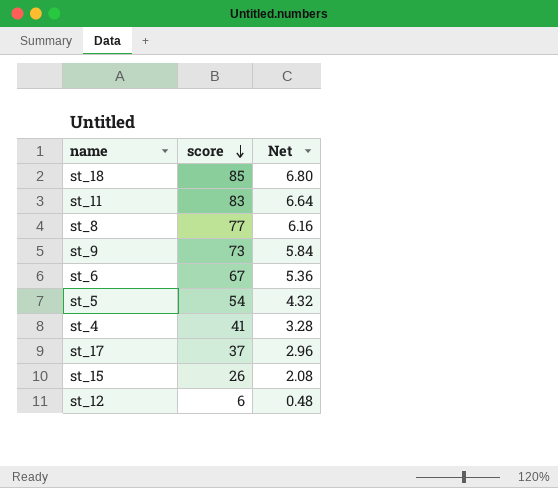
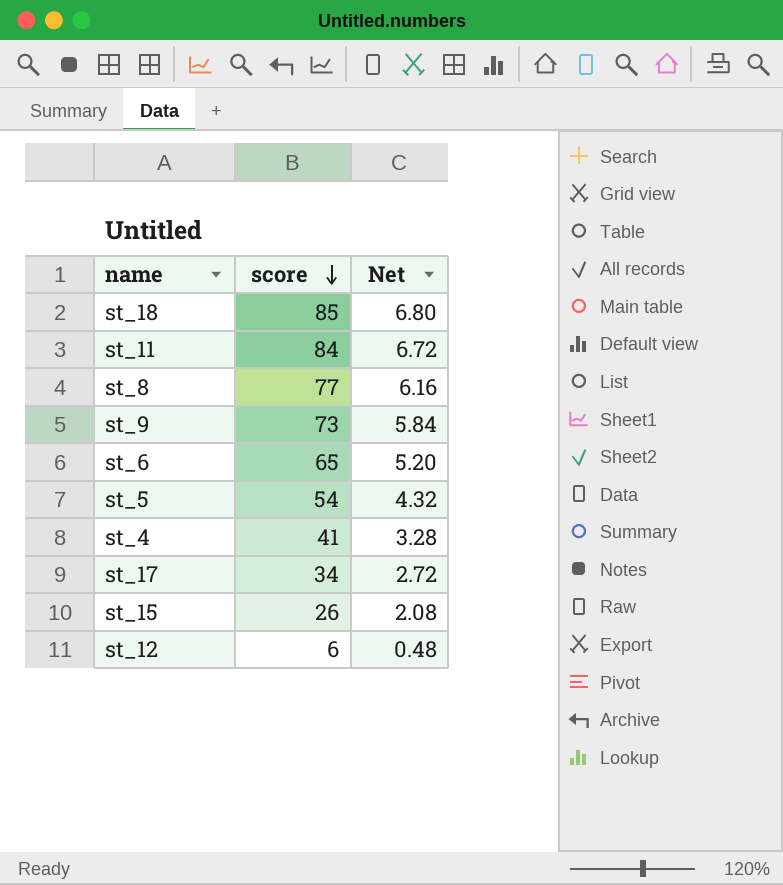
st_11 | score: 83 -> 84
st_11 | Net: 6.64 -> 6.72
st_6 | score: 67 -> 65
st_6 | Net: 5.36 -> 5.20
st_17 | score: 37 -> 34
st_17 | Net: 2.96 -> 2.72

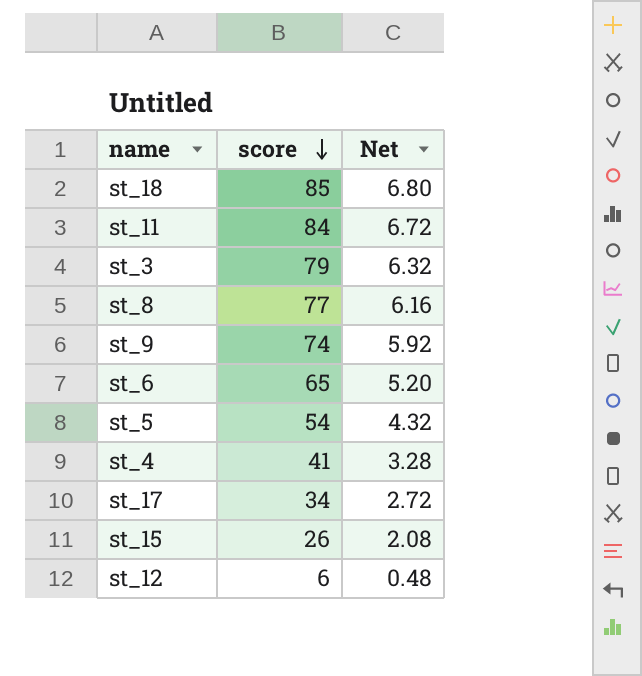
row st_3: none -> 79 | 6.32
st_9 | score: 73 -> 74
st_9 | Net: 5.84 -> 5.92

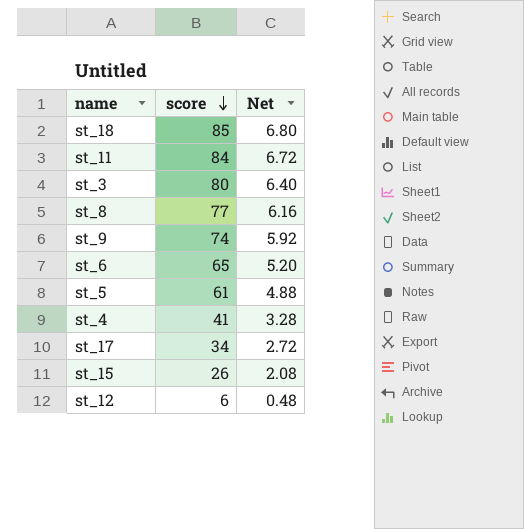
st_3 | score: 79 -> 80
st_3 | Net: 6.32 -> 6.40
st_5 | score: 54 -> 61
st_5 | Net: 4.32 -> 4.88

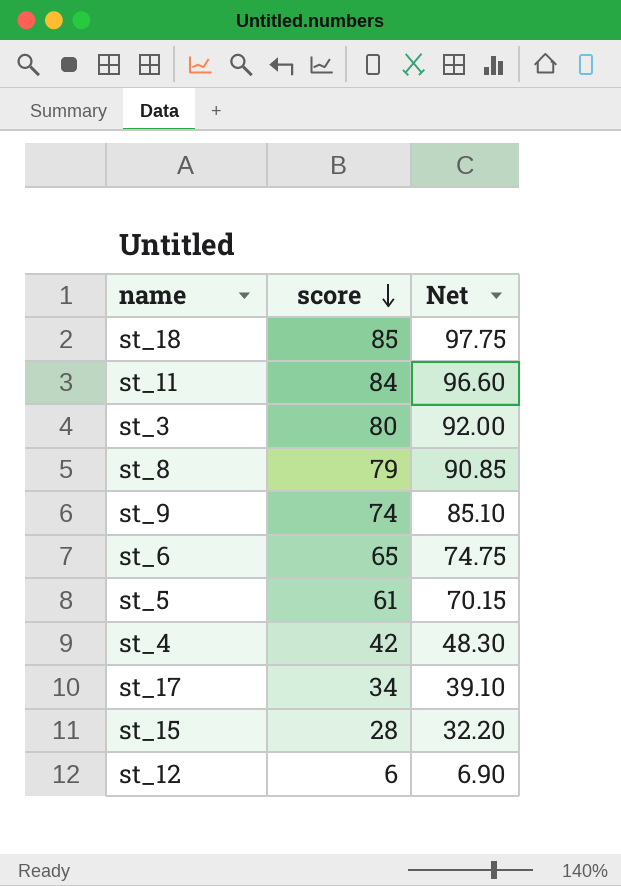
column Net | formula: [score] * 0.08 -> [score] * 1.15
st_8 | score: 77 -> 79
st_4 | score: 41 -> 42
st_15 | score: 26 -> 28

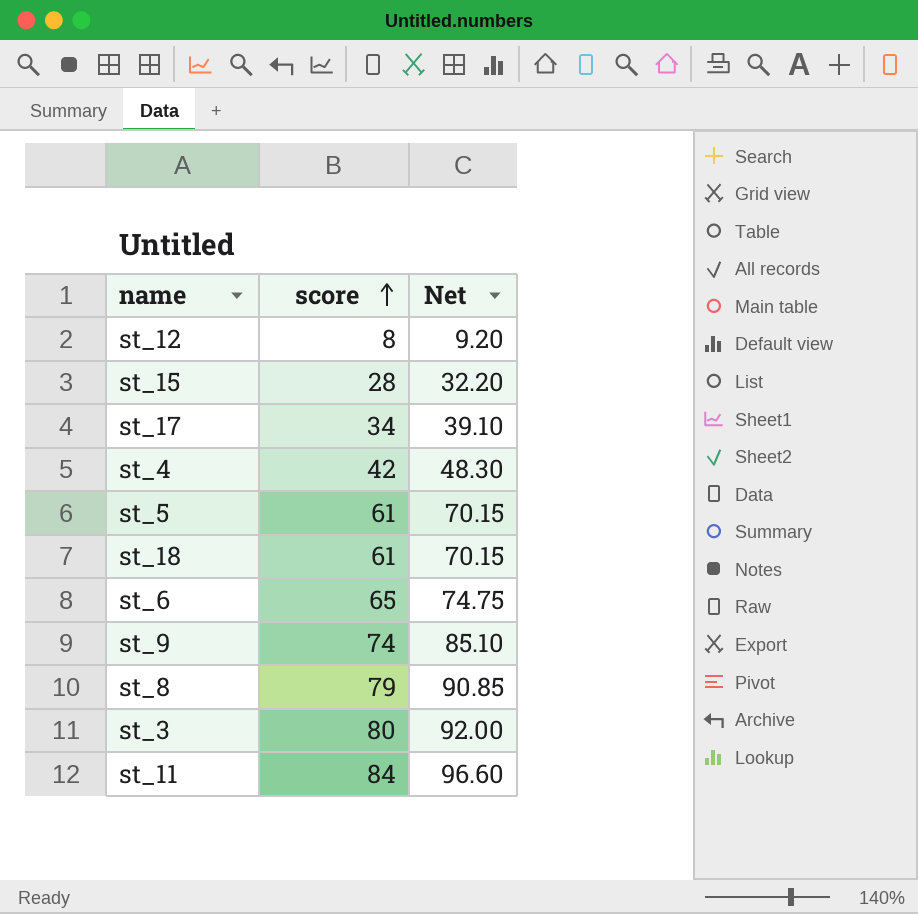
row order: score descending -> score ascending
st_12 | score: 6 -> 8
st_12 | Net: 6.90 -> 9.20
st_18 | score: 85 -> 61
st_18 | Net: 97.75 -> 70.15

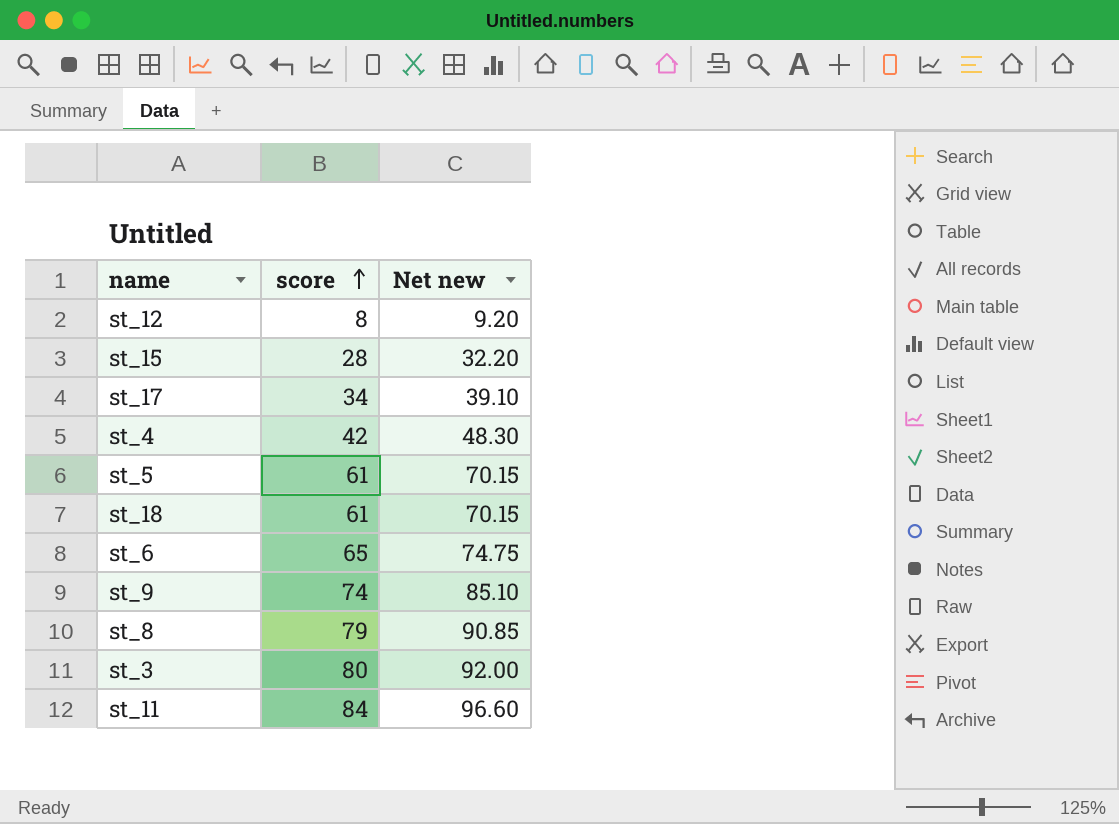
column name: Net -> Net new

